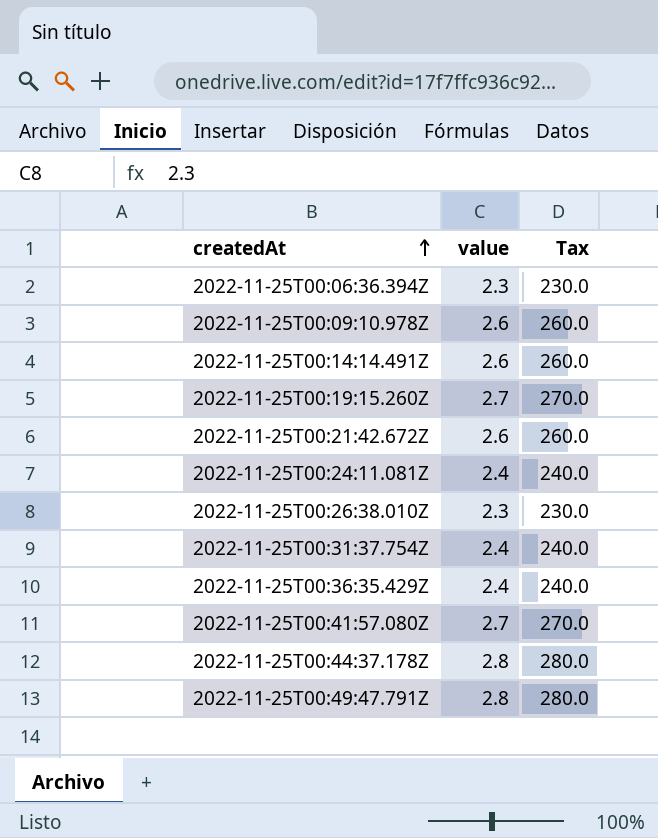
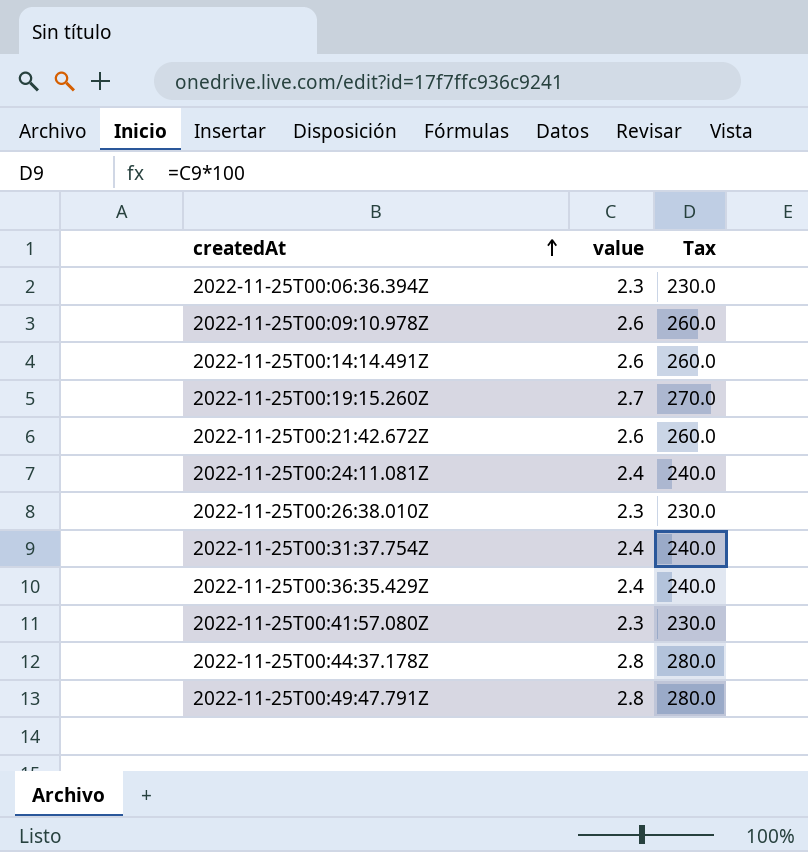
2022-11-25T00:41:57.080Z | value: 2.7 -> 2.3
2022-11-25T00:41:57.080Z | Tax: 270.0 -> 230.0

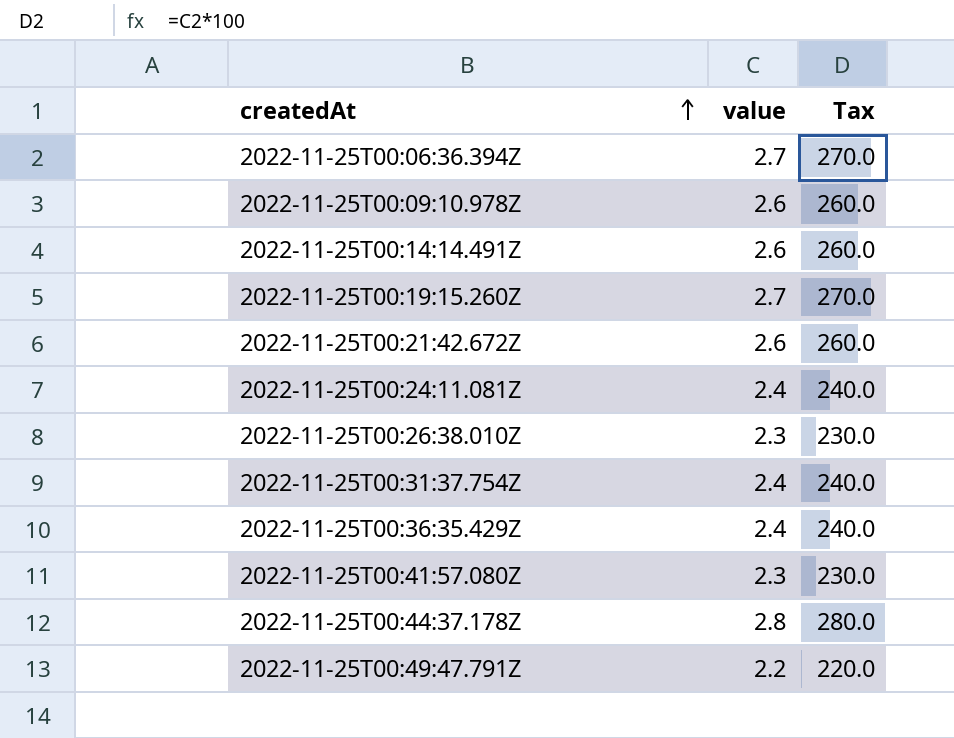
2022-11-25T00:06:36.394Z | value: 2.3 -> 2.7
2022-11-25T00:06:36.394Z | Tax: 230.0 -> 270.0
2022-11-25T00:49:47.791Z | value: 2.8 -> 2.2
2022-11-25T00:49:47.791Z | Tax: 280.0 -> 220.0

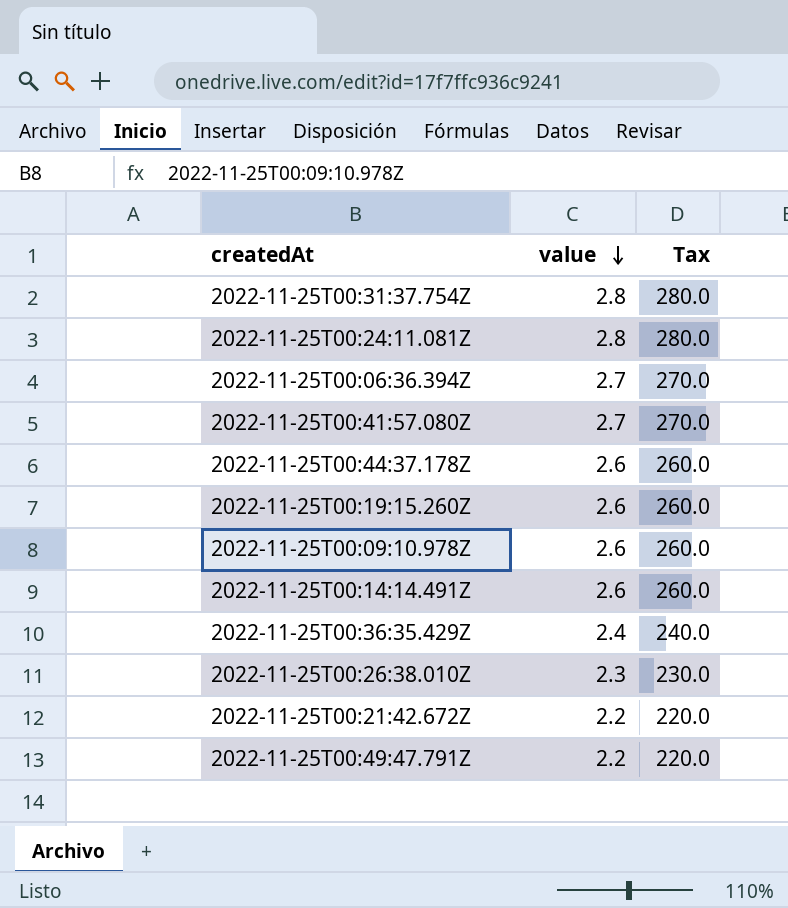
row order: createdAt ascending -> value descending
2022-11-25T00:31:37.754Z | value: 2.4 -> 2.8
2022-11-25T00:31:37.754Z | Tax: 240.0 -> 280.0
2022-11-25T00:24:11.081Z | value: 2.4 -> 2.8
2022-11-25T00:24:11.081Z | Tax: 240.0 -> 280.0
2022-11-25T00:41:57.080Z | value: 2.3 -> 2.7
2022-11-25T00:41:57.080Z | Tax: 230.0 -> 270.0
2022-11-25T00:44:37.178Z | value: 2.8 -> 2.6
2022-11-25T00:44:37.178Z | Tax: 280.0 -> 260.0
2022-11-25T00:19:15.260Z | value: 2.7 -> 2.6
2022-11-25T00:19:15.260Z | Tax: 270.0 -> 260.0
2022-11-25T00:21:42.672Z | value: 2.6 -> 2.2
2022-11-25T00:21:42.672Z | Tax: 260.0 -> 220.0

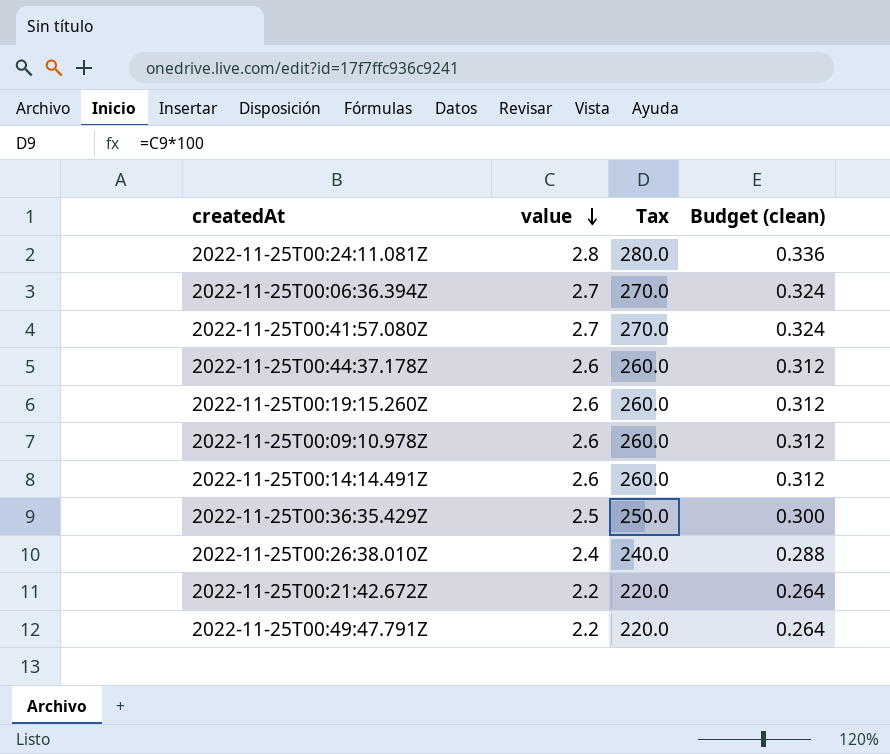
column Budget (clean) | formula: none -> [value] * 0.12
row 2022-11-25T00:31:37.754Z: 2.8 | 280.0 -> none
2022-11-25T00:36:35.429Z | value: 2.4 -> 2.5
2022-11-25T00:36:35.429Z | Tax: 240.0 -> 250.0
2022-11-25T00:26:38.010Z | value: 2.3 -> 2.4
2022-11-25T00:26:38.010Z | Tax: 230.0 -> 240.0

